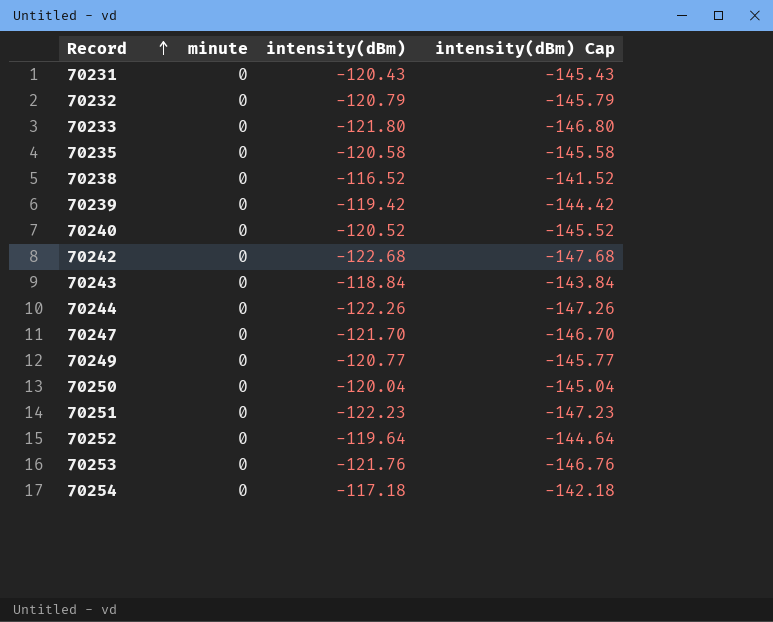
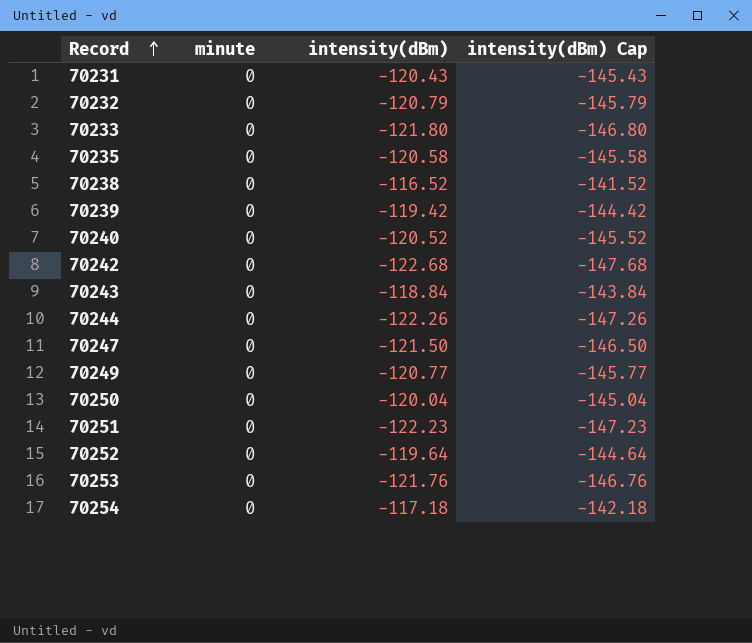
70247 | intensity(dBm): -121.70 -> -121.50
70247 | intensity(dBm) Cap: -146.70 -> -146.50

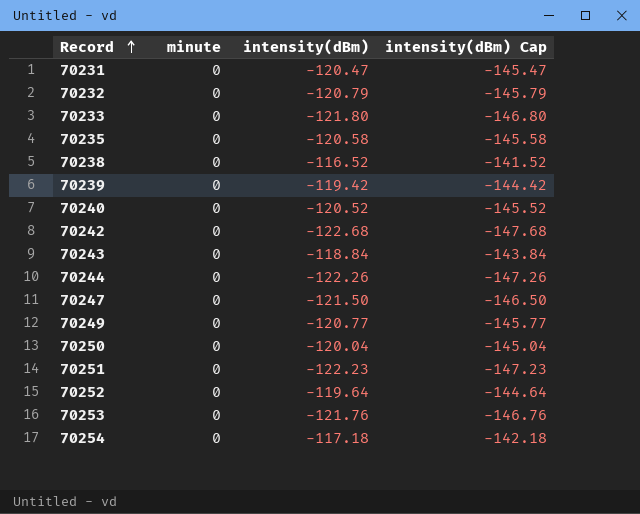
70231 | intensity(dBm): -120.43 -> -120.47
70231 | intensity(dBm) Cap: -145.43 -> -145.47

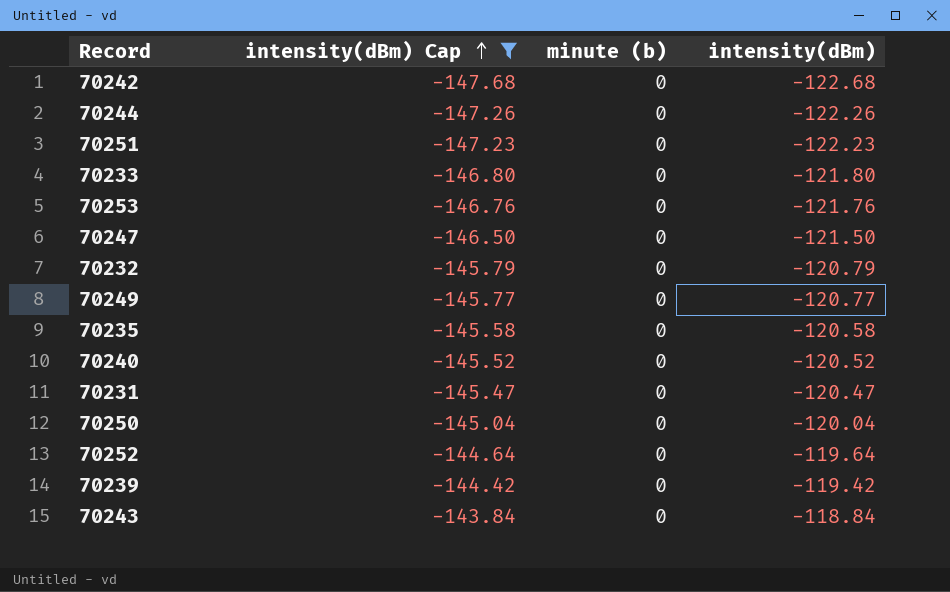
filter: none -> intensity(dBm) Cap <= -143.84
row order: Record ascending -> intensity(dBm) Cap ascending
column intensity(dBm) Cap | position: 4 -> 2
column name: minute -> minute (b)

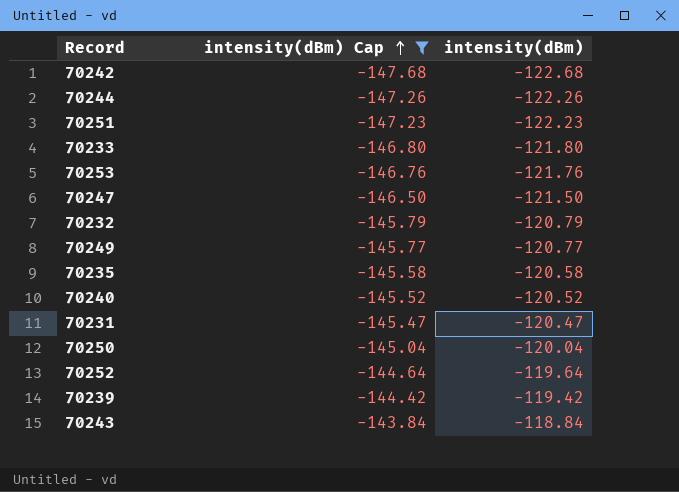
column minute (b) | position: 3 -> none

